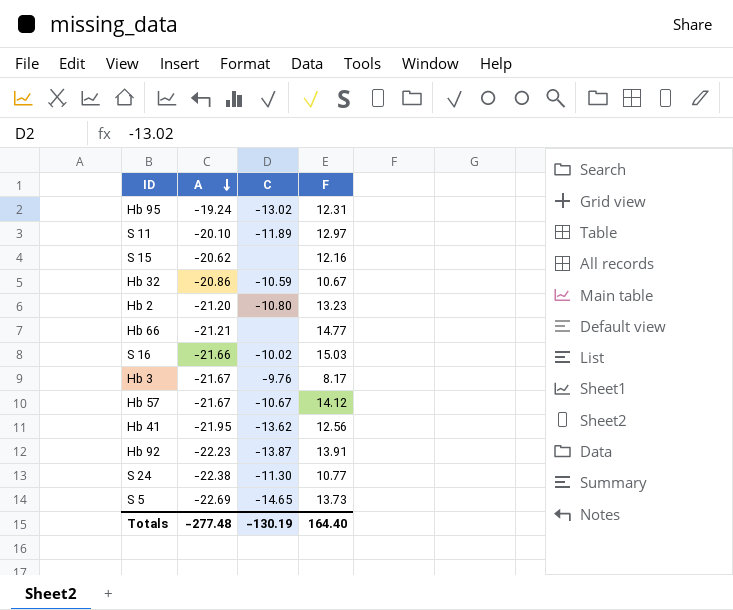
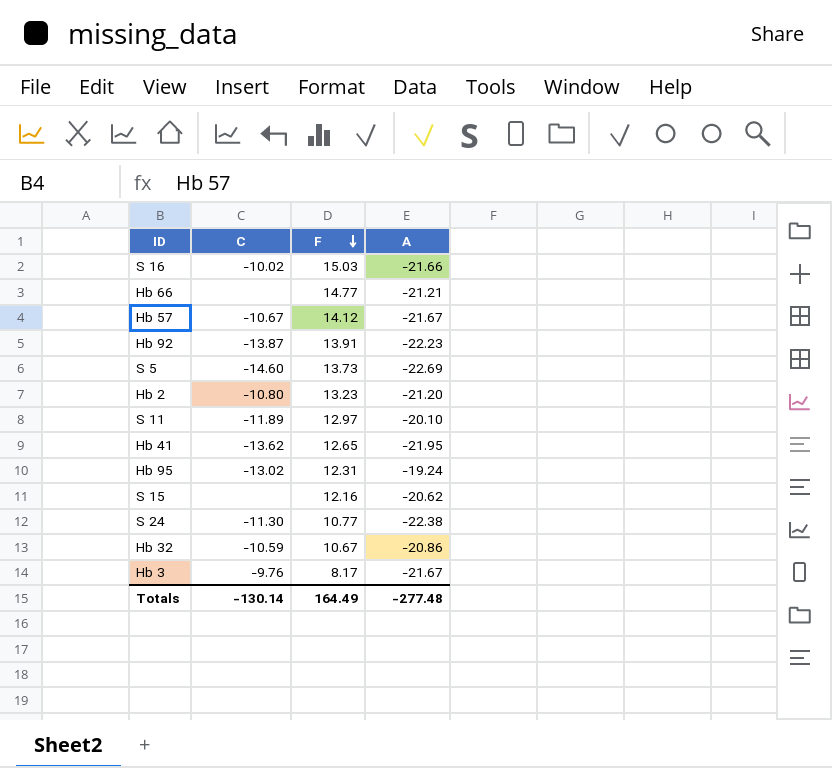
row order: A descending -> F descending
column A | position: 2 -> 4
S 5 | C: -14.65 -> -14.60
Hb 41 | F: 12.56 -> 12.65
Totals | C: -130.19 -> -130.14
Totals | F: 164.40 -> 164.49

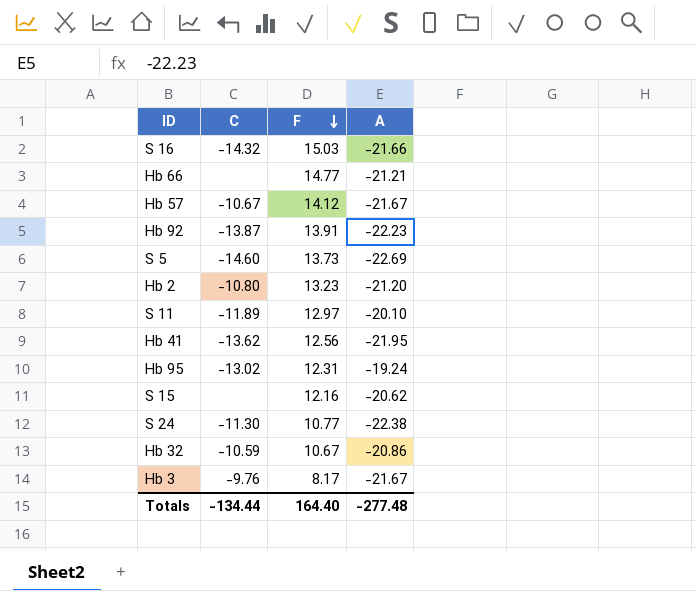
S 16 | C: -10.02 -> -14.32
Hb 41 | F: 12.65 -> 12.56
Totals | C: -130.14 -> -134.44
Totals | F: 164.49 -> 164.40

